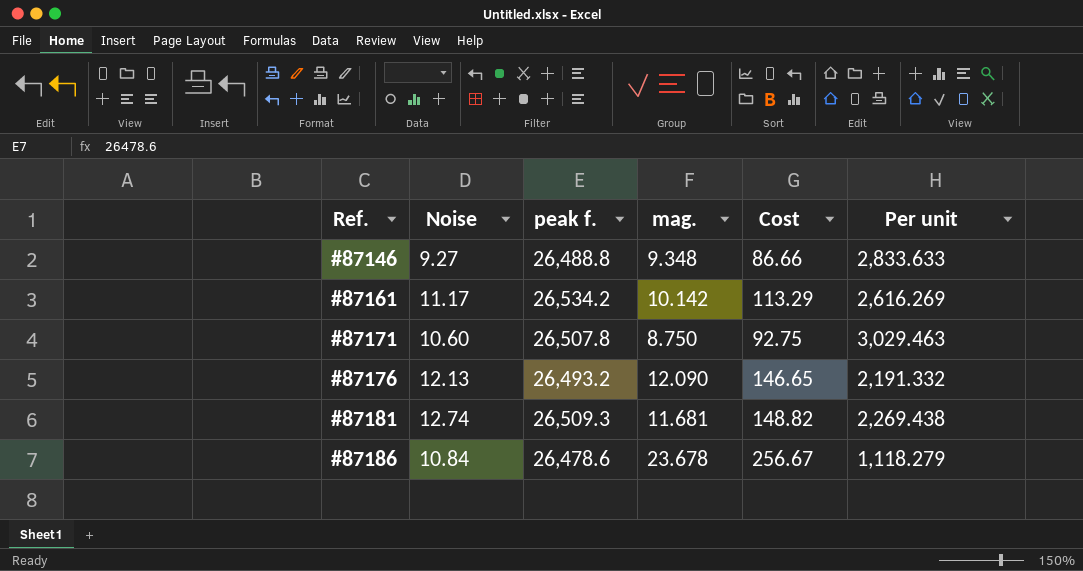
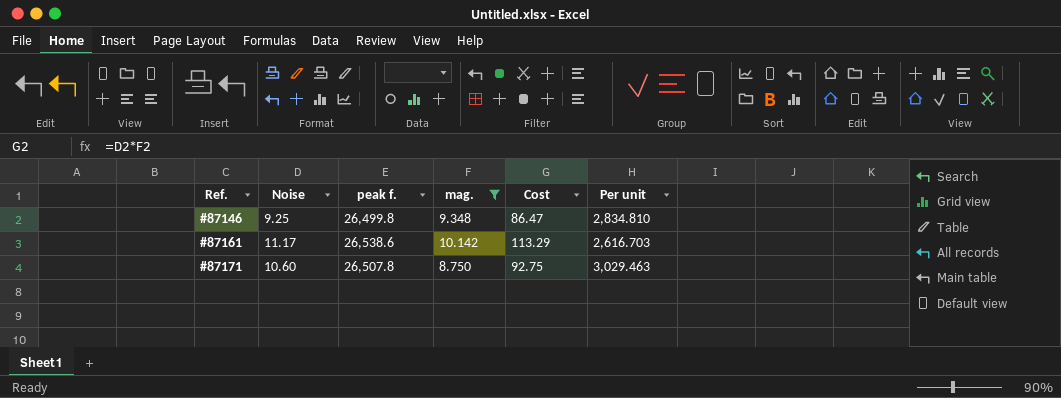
filter: none -> mag. <= 10.142
#87146 | Noise: 9.27 -> 9.25
#87146 | peak f.: 26,488.8 -> 26,499.8
#87146 | Cost: 86.66 -> 86.47
#87146 | Per unit: 2,833.633 -> 2,834.810
#87161 | peak f.: 26,534.2 -> 26,538.6
#87161 | Per unit: 2,616.269 -> 2,616.703

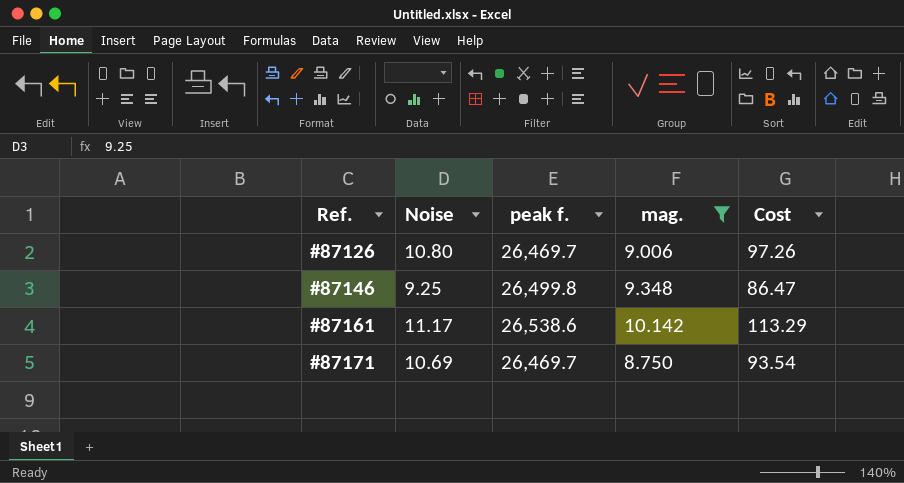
column Per unit | formula: [peak f.] / [mag.] -> none
row #87126: none -> 10.80 | 26,469.7 | 9.006 | 97.26
#87171 | Noise: 10.60 -> 10.69
#87171 | peak f.: 26,507.8 -> 26,469.7
#87171 | Cost: 92.75 -> 93.54

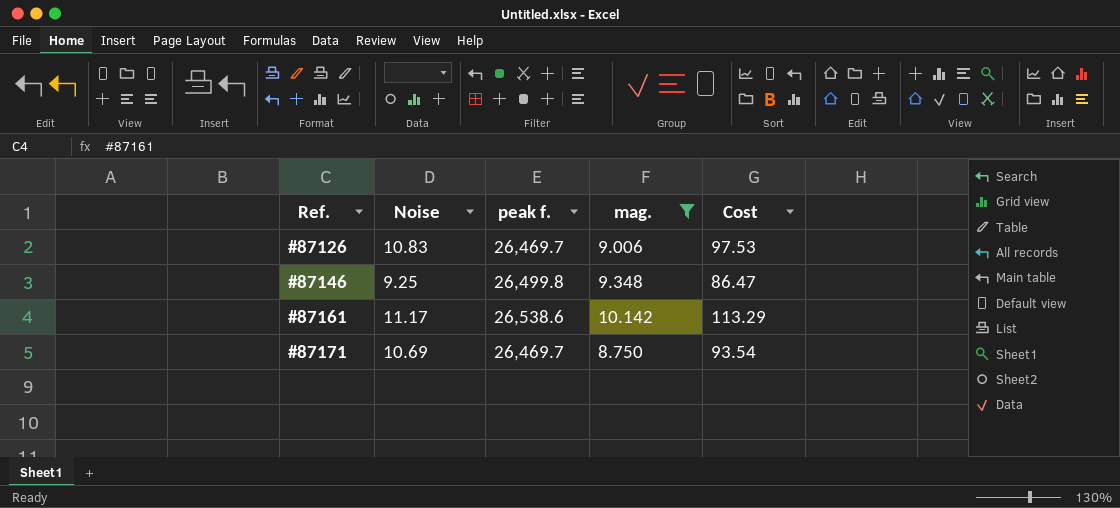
#87126 | Noise: 10.80 -> 10.83
#87126 | Cost: 97.26 -> 97.53

